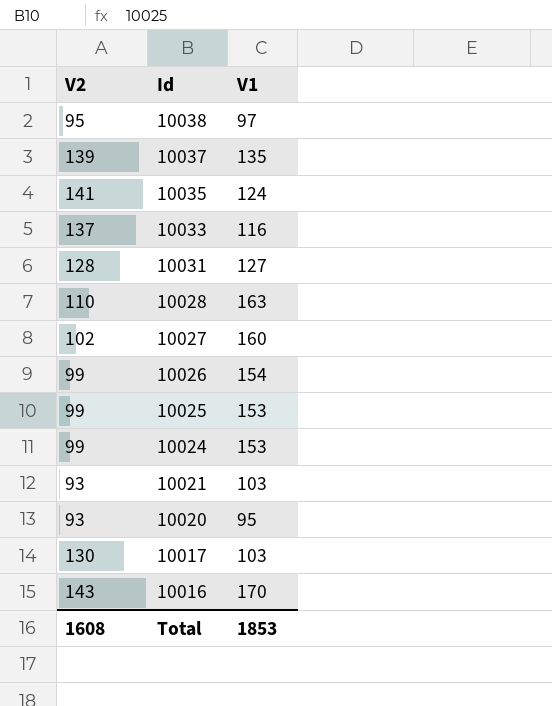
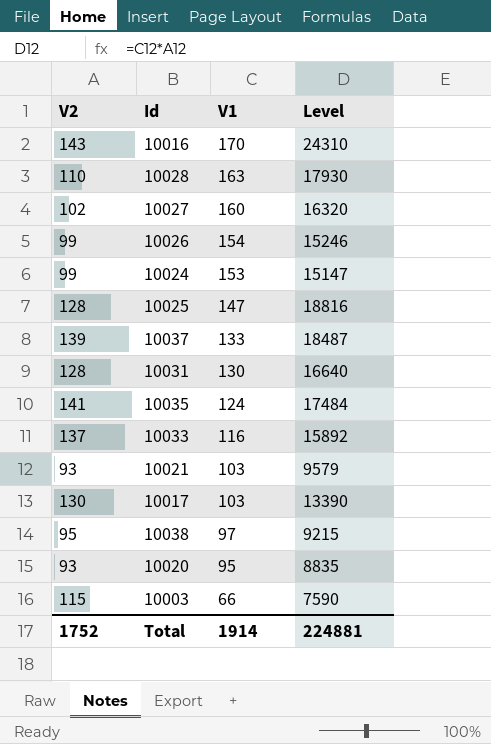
row order: Id descending -> V1 descending
column Level | formula: none -> [V2] * [V1]
10025 | V2: 99 -> 128
10025 | V1: 153 -> 147
10037 | V1: 135 -> 133
10031 | V1: 127 -> 130
row 10003: none -> 115 | 66 | 7590
Total | V2: 1608 -> 1752
Total | V1: 1853 -> 1914

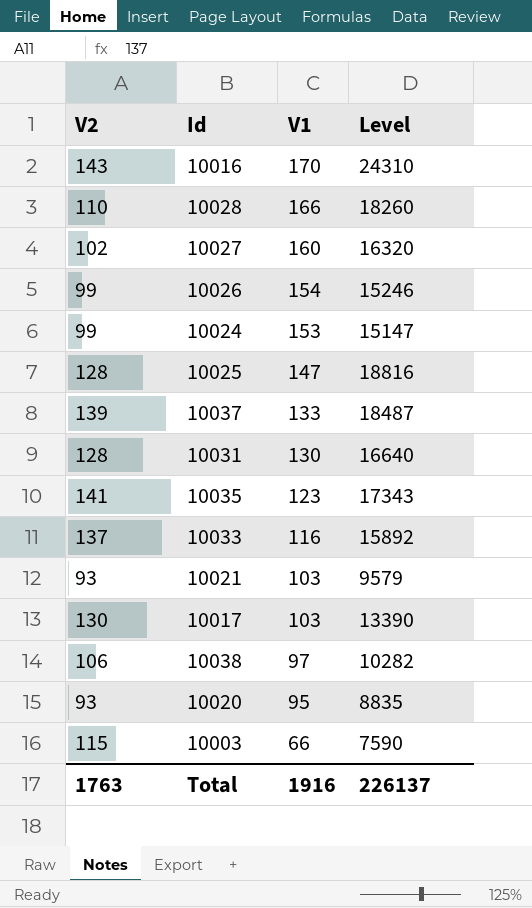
10028 | V1: 163 -> 166
10028 | Level: 17930 -> 18260
10035 | V1: 124 -> 123
10035 | Level: 17484 -> 17343
10038 | V2: 95 -> 106
10038 | Level: 9215 -> 10282
Total | V2: 1752 -> 1763
Total | V1: 1914 -> 1916
Total | Level: 224881 -> 226137

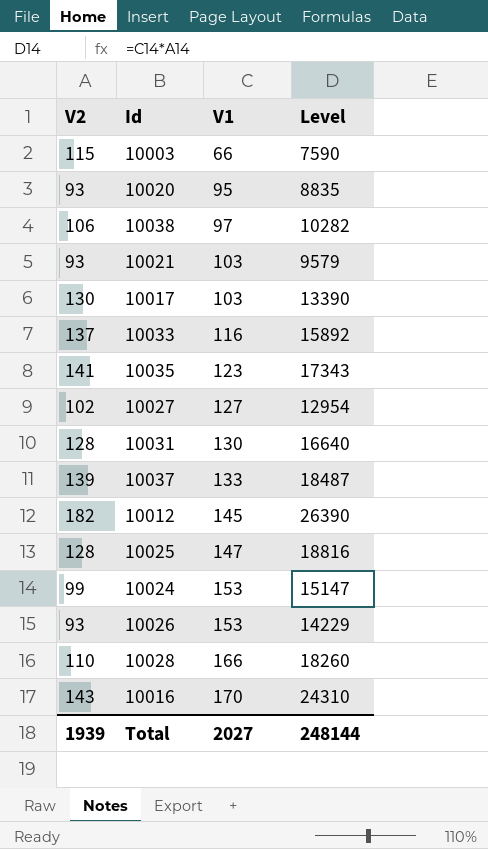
row order: V1 descending -> V1 ascending
10027 | V1: 160 -> 127
10027 | Level: 16320 -> 12954
row 10012: none -> 182 | 145 | 26390
10026 | V2: 99 -> 93
10026 | V1: 154 -> 153
10026 | Level: 15246 -> 14229
Total | V2: 1763 -> 1939
Total | V1: 1916 -> 2027
Total | Level: 226137 -> 248144

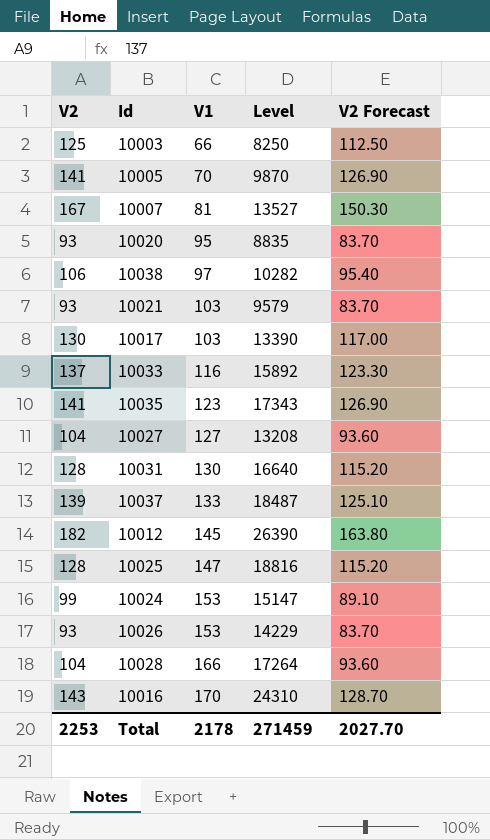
column V2 Forecast | formula: none -> [V2] * 0.9
10003 | V2: 115 -> 125
10003 | Level: 7590 -> 8250
row 10005: none -> 141 | 70 | 9870 | 126.90
row 10007: none -> 167 | 81 | 13527 | 150.30
10027 | V2: 102 -> 104
10027 | Level: 12954 -> 13208
10028 | V2: 110 -> 104
10028 | Level: 18260 -> 17264
Total | V2: 1939 -> 2253
Total | V1: 2027 -> 2178
Total | Level: 248144 -> 271459

